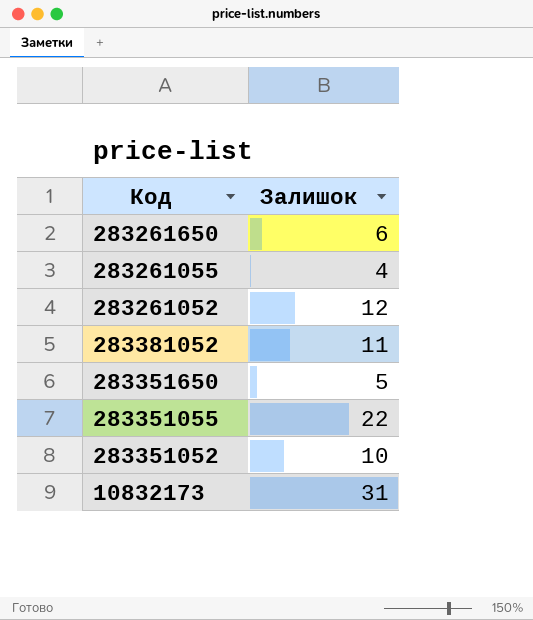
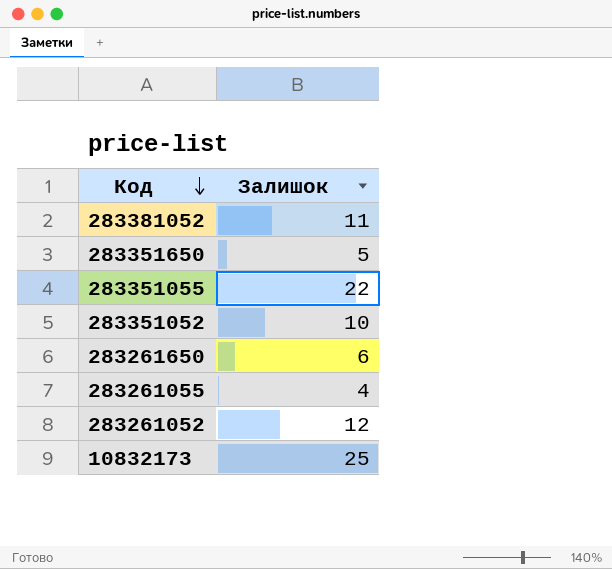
row order: none -> Код descending
10832173 | Залишок: 31 -> 25

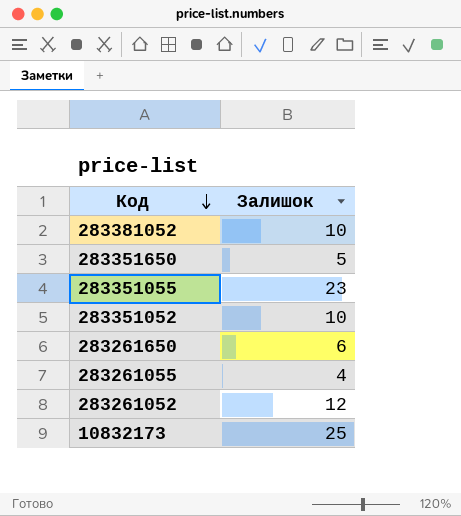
283381052 | Залишок: 11 -> 10
283351055 | Залишок: 22 -> 23

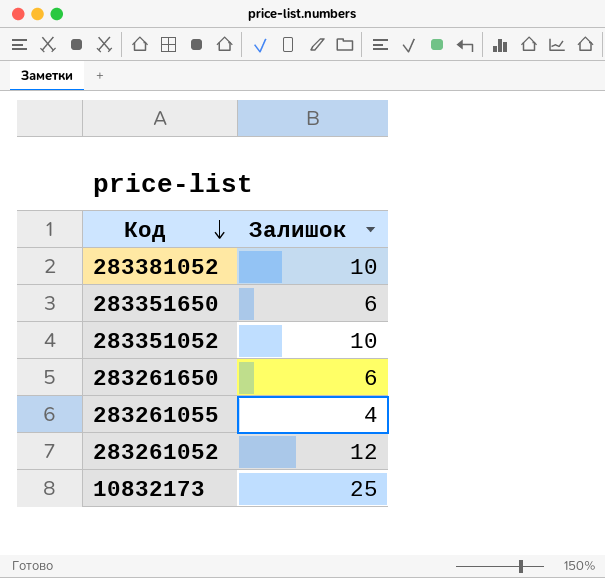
row 283351055: 23 -> none
283351650 | Залишок: 5 -> 6

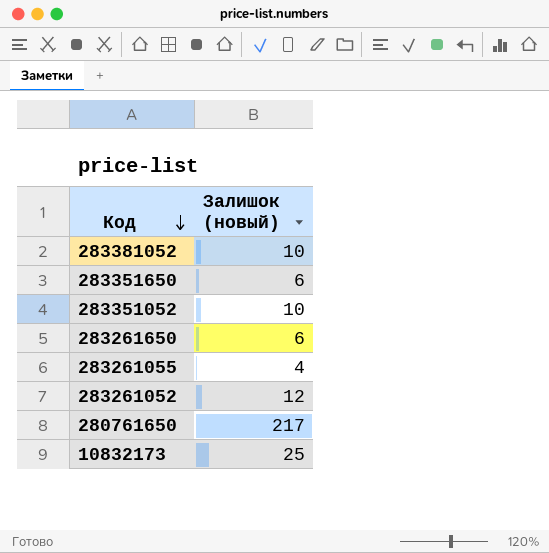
column name: Залишок -> Залишок (новый)
row 280761650: none -> 217

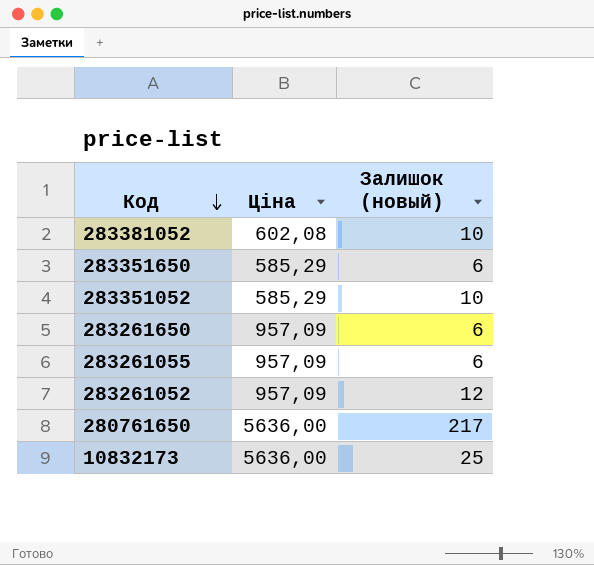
column Ціна | position: none -> 2
283261055 | Залишок (новый): 4 -> 6

